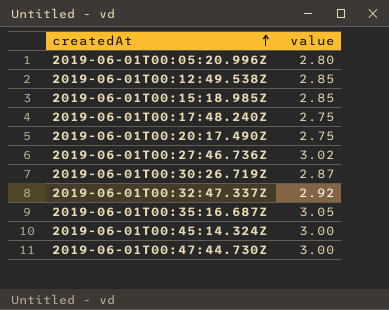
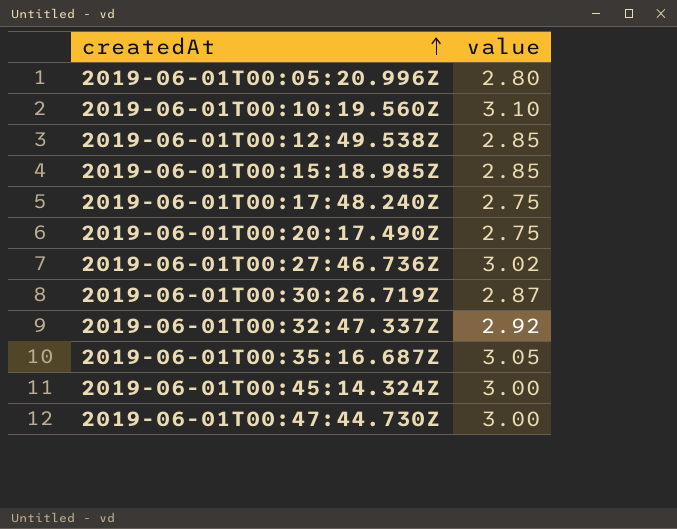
row 2019-06-01T00:10:19.560Z: none -> 3.10

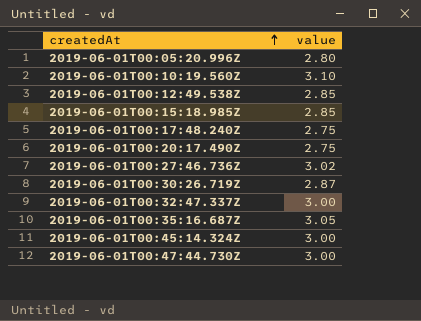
2019-06-01T00:32:47.337Z | value: 2.92 -> 3.00

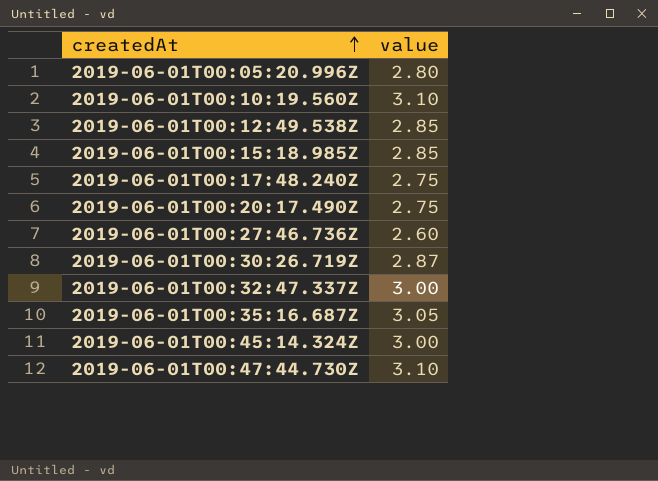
2019-06-01T00:27:46.736Z | value: 3.02 -> 2.60
2019-06-01T00:47:44.730Z | value: 3.00 -> 3.10

